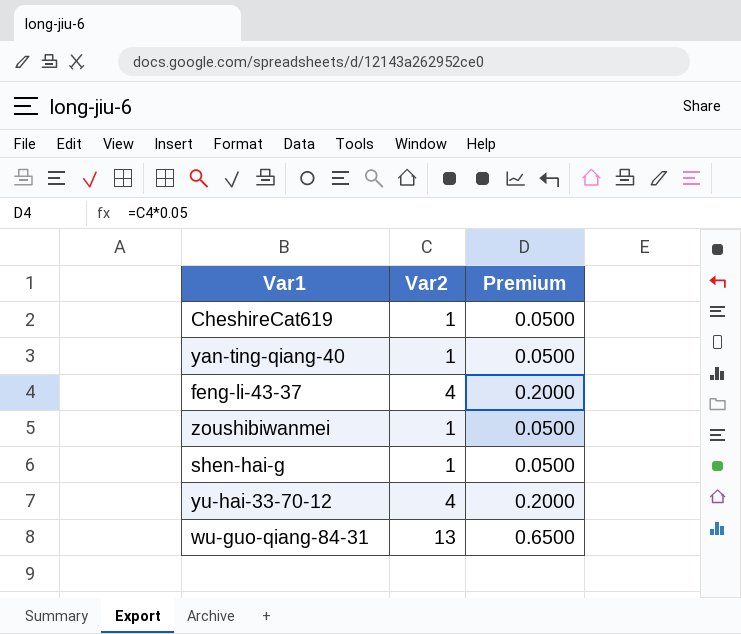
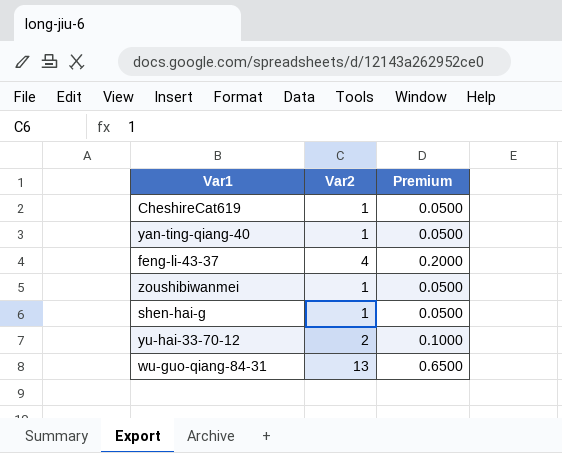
yu-hai-33-70-12 | Var2: 4 -> 2
yu-hai-33-70-12 | Premium: 0.2000 -> 0.1000

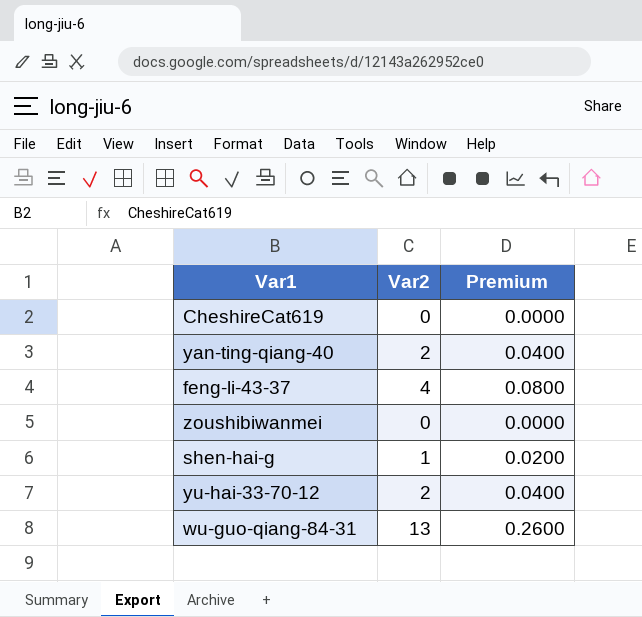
column Premium | formula: [Var2] * 0.05 -> [Var2] * 0.02
CheshireCat619 | Var2: 1 -> 0
yan-ting-qiang-40 | Var2: 1 -> 2
zoushibiwanmei | Var2: 1 -> 0

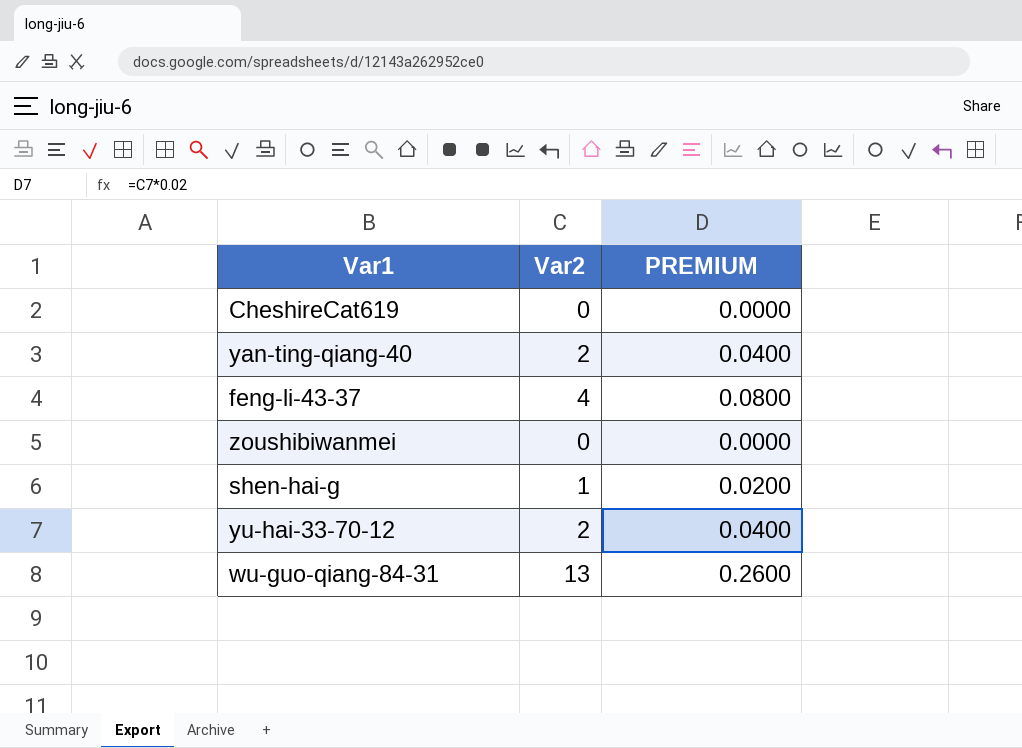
column name: Premium -> PREMIUM

